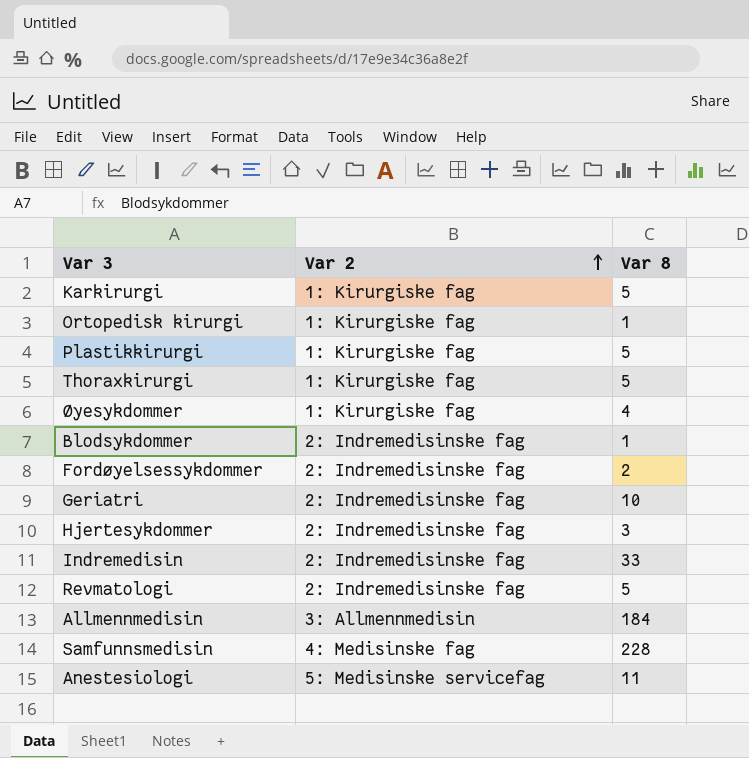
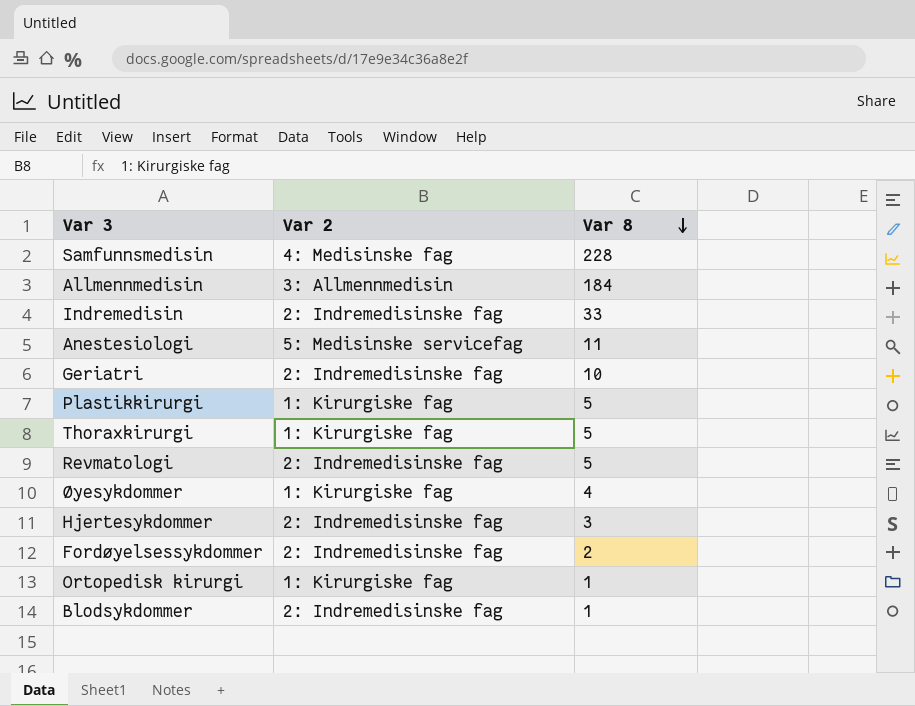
row order: Var 2 ascending -> Var 8 descending
row Karkirurgi: 1: Kirurgiske fag | 5 -> none

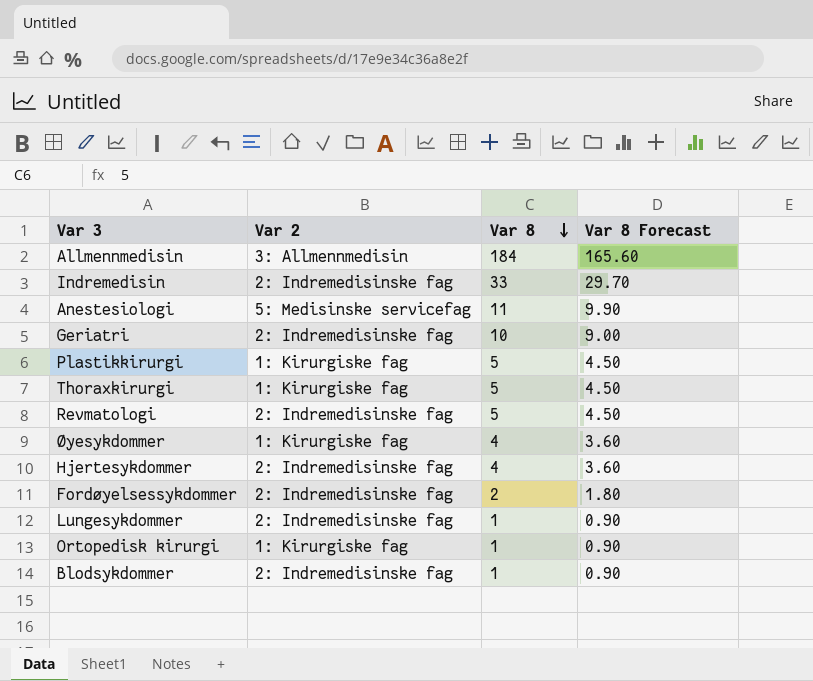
column Var 8 Forecast | formula: none -> [Var 8] * 0.9
row Samfunnsmedisin: 4: Medisinske fag | 228 -> none
Hjertesykdommer | Var 8: 3 -> 4
row Lungesykdommer: none -> 2: Indremedisinske fag | 1 | 0.90

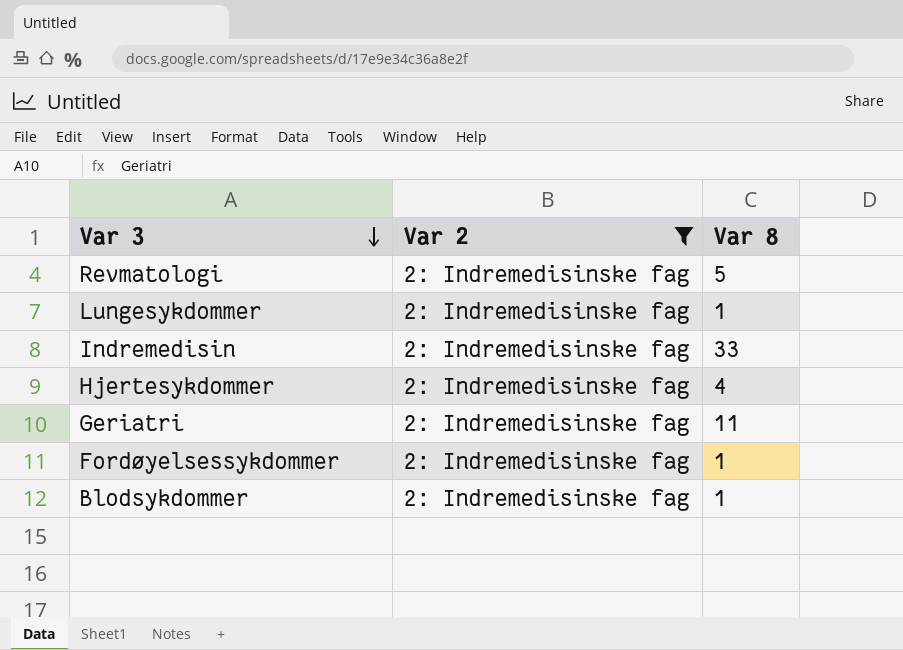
filter: none -> Var 2 = 2: Indremedisinske fag
row order: Var 8 descending -> Var 3 descending
column Var 8 Forecast | formula: [Var 8] * 0.9 -> none
Geriatri | Var 8: 10 -> 11
Fordøyelsessykdommer | Var 8: 2 -> 1

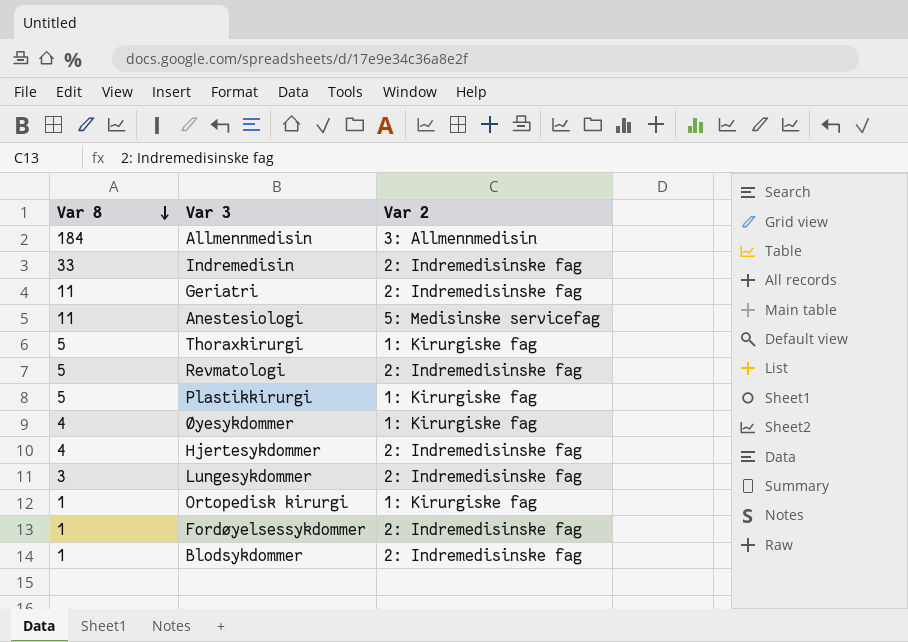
filter: Var 2 = 2: Indremedisinske fag -> none
row order: Var 3 descending -> Var 8 descending
column Var 8 | position: 3 -> 1
Lungesykdommer | Var 8: 1 -> 3

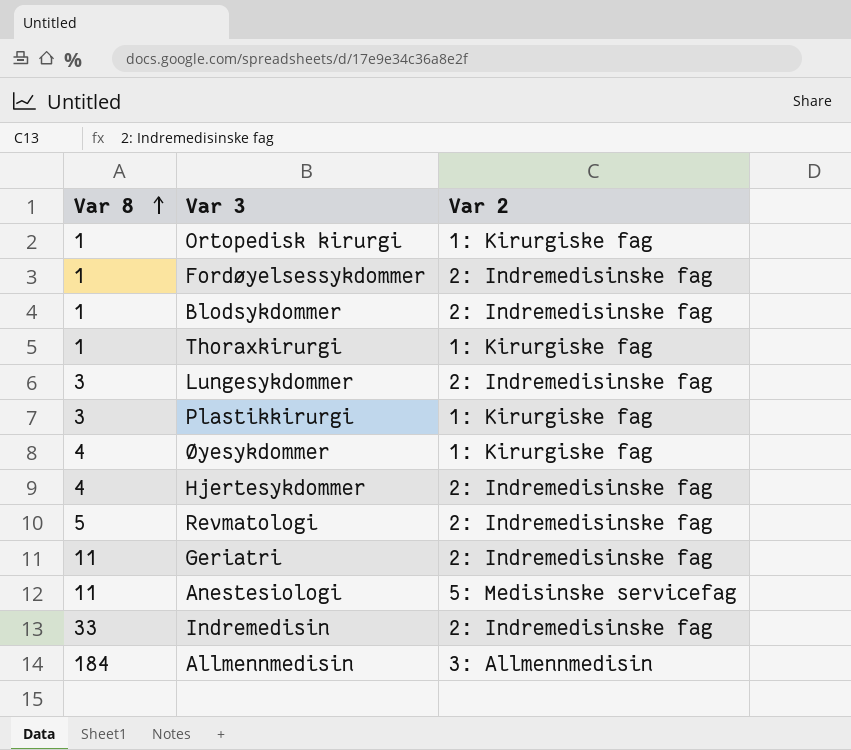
row order: Var 8 descending -> Var 8 ascending
Thoraxkirurgi | Var 8: 5 -> 1
Plastikkirurgi | Var 8: 5 -> 3

